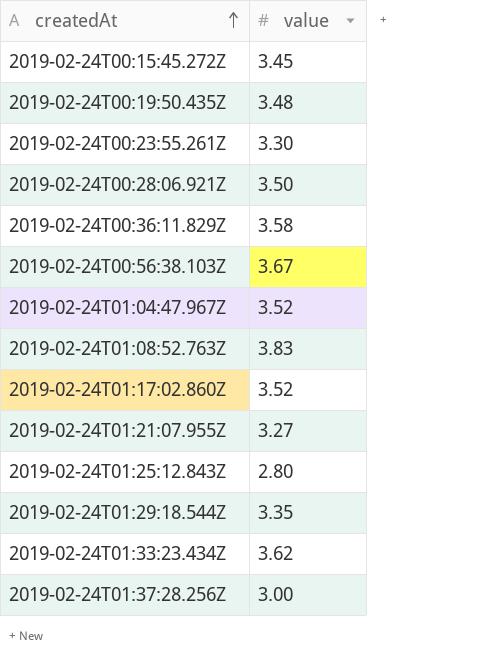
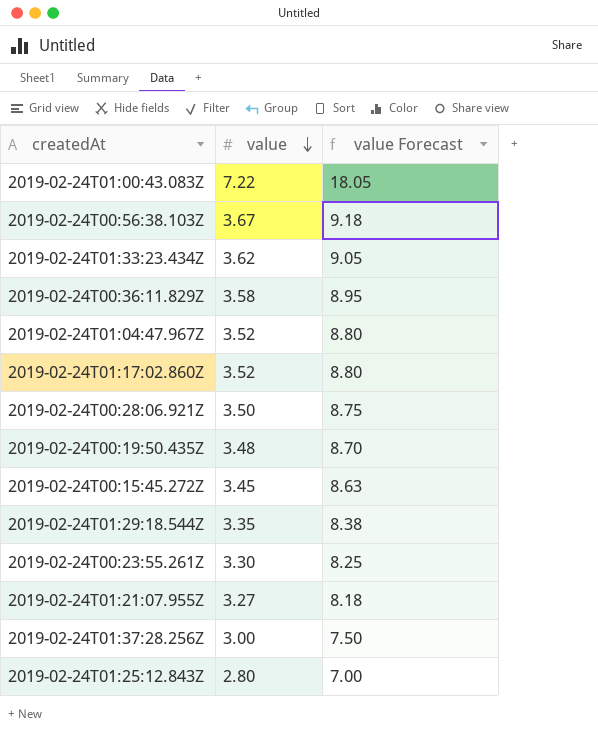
row order: createdAt ascending -> value descending
column value Forecast | formula: none -> [value] * 2.5
row 2019-02-24T01:08:52.763Z: 3.83 -> none
row 2019-02-24T01:00:43.083Z: none -> 7.22 | 18.05

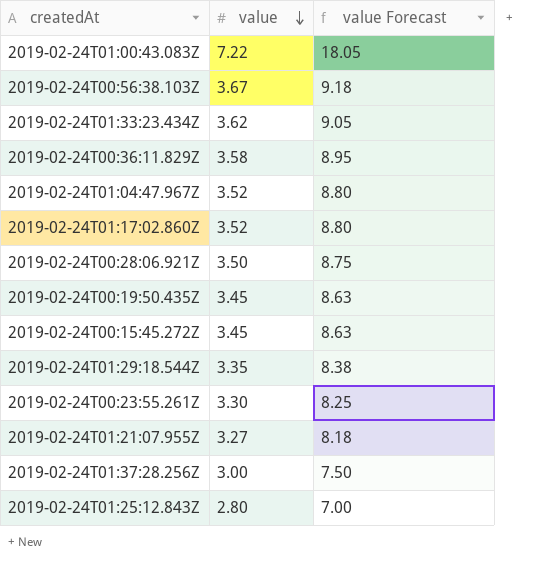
2019-02-24T00:19:50.435Z | value: 3.48 -> 3.45
2019-02-24T00:19:50.435Z | value Forecast: 8.70 -> 8.63

